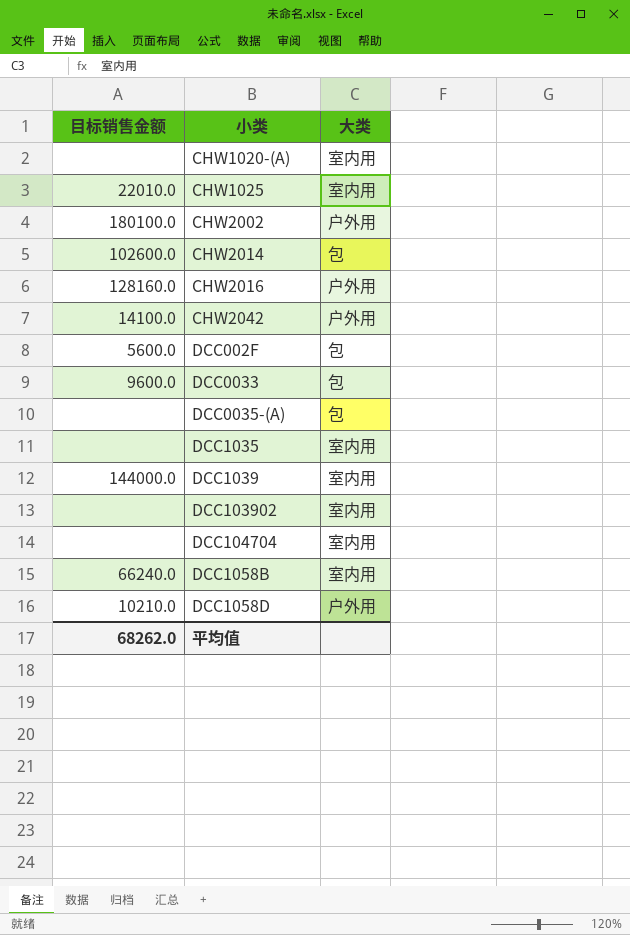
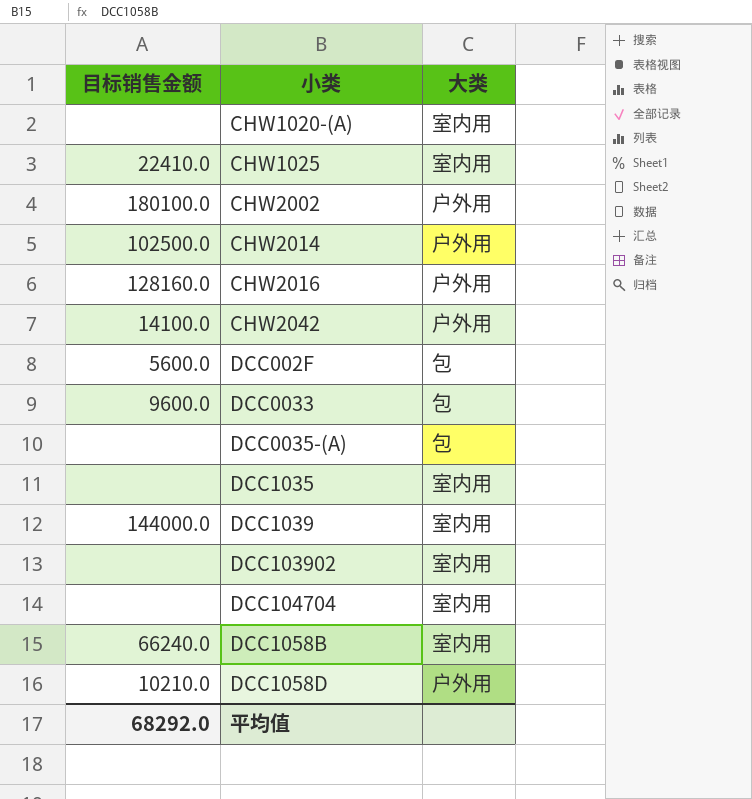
CHW1025 | 目标销售金额: 22010.0 -> 22410.0
CHW2014 | 目标销售金额: 102600.0 -> 102500.0
CHW2014 | 大类: 包 -> 户外用
平均值 | 目标销售金额: 68262.0 -> 68292.0

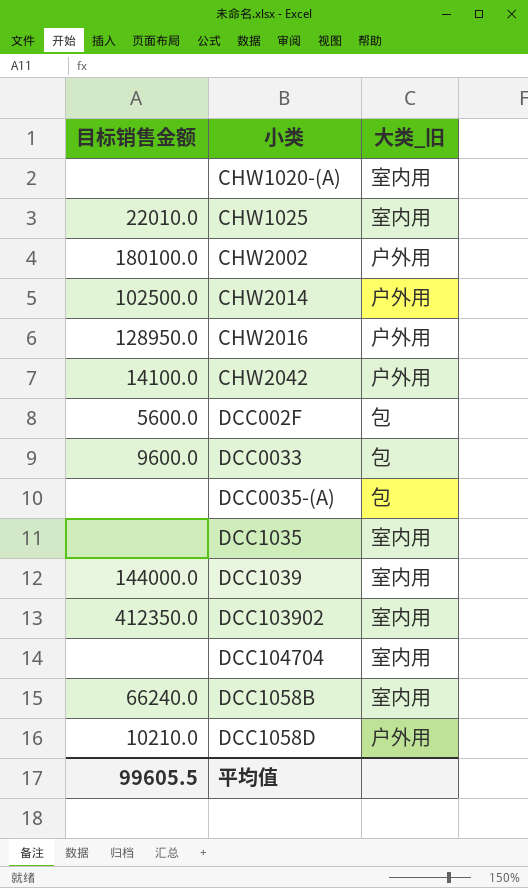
column name: 大类 -> 大类_旧
CHW1025 | 目标销售金额: 22410.0 -> 22010.0
CHW2016 | 目标销售金额: 128160.0 -> 128950.0
DCC103902 | 目标销售金额: none -> 412350.0
平均值 | 目标销售金额: 68292.0 -> 99605.5

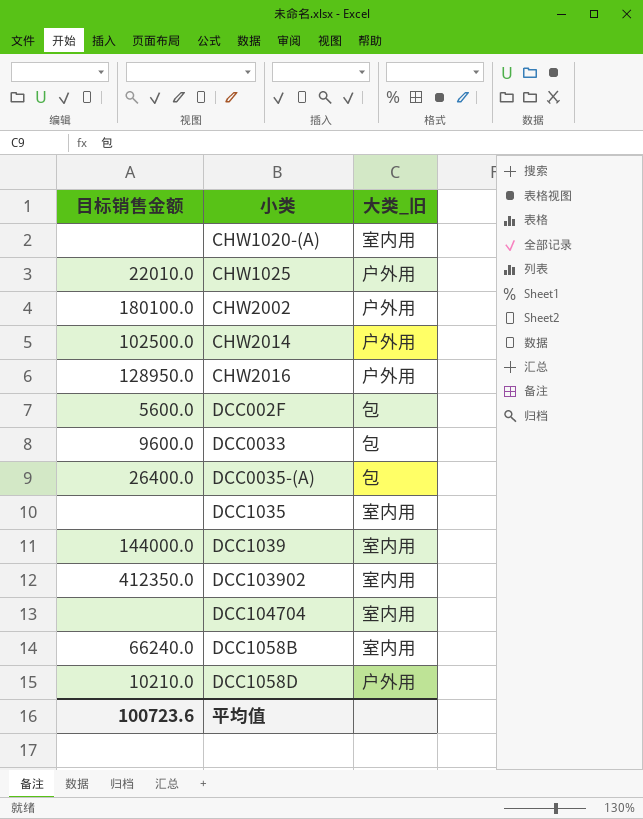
row CHW2042: 14100.0 | 户外用 -> none
CHW1025 | 大类_旧: 室内用 -> 户外用
DCC0035-(A) | 目标销售金额: none -> 26400.0
平均值 | 目标销售金额: 99605.5 -> 100723.6

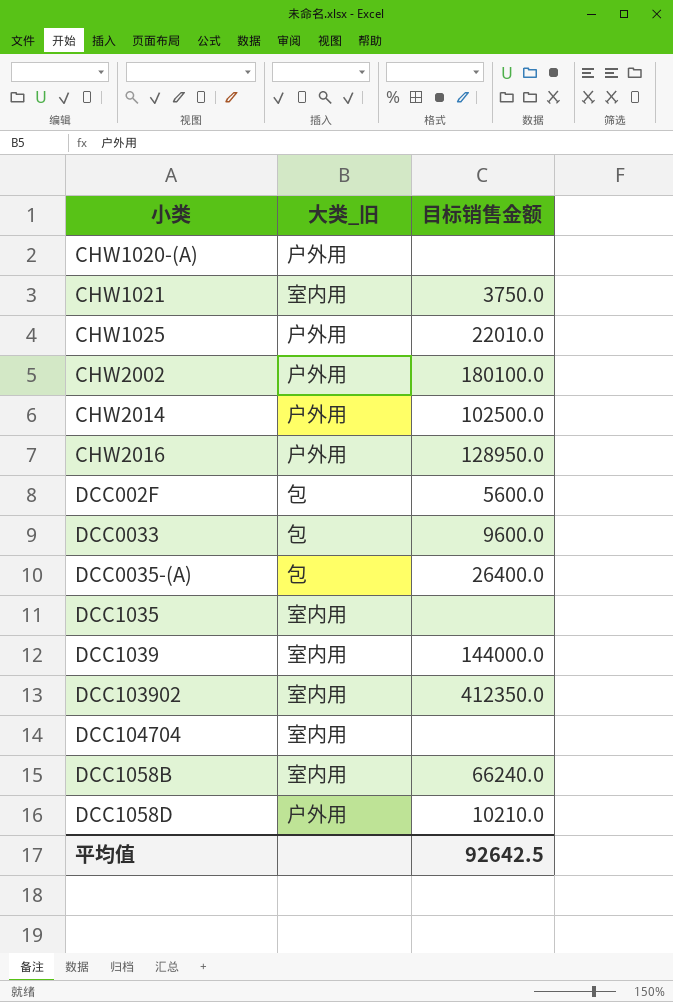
column 目标销售金额 | position: 1 -> 3
CHW1020-(A) | 大类_旧: 室内用 -> 户外用
row CHW1021: none -> 室内用 | 3750.0
平均值 | 目标销售金额: 100723.6 -> 92642.5

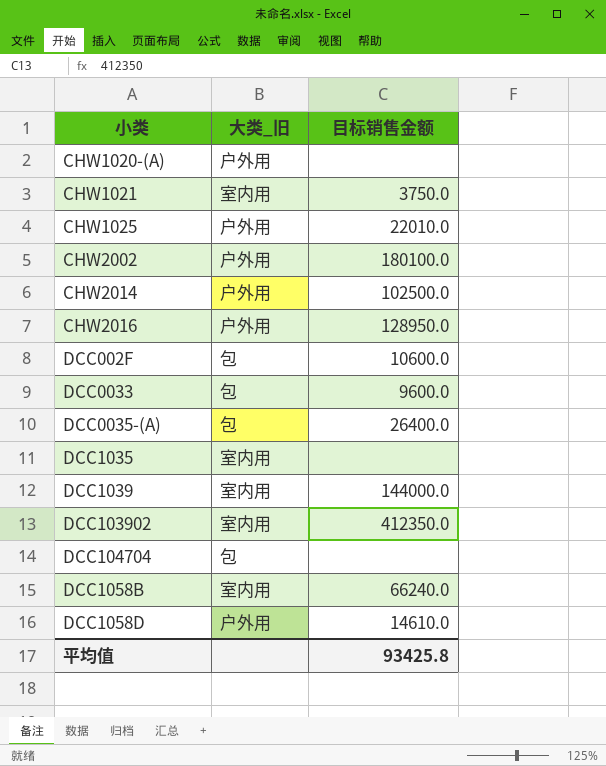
DCC002F | 目标销售金额: 5600.0 -> 10600.0
DCC104704 | 大类_旧: 室内用 -> 包
DCC1058D | 目标销售金额: 10210.0 -> 14610.0
平均值 | 目标销售金额: 92642.5 -> 93425.8

